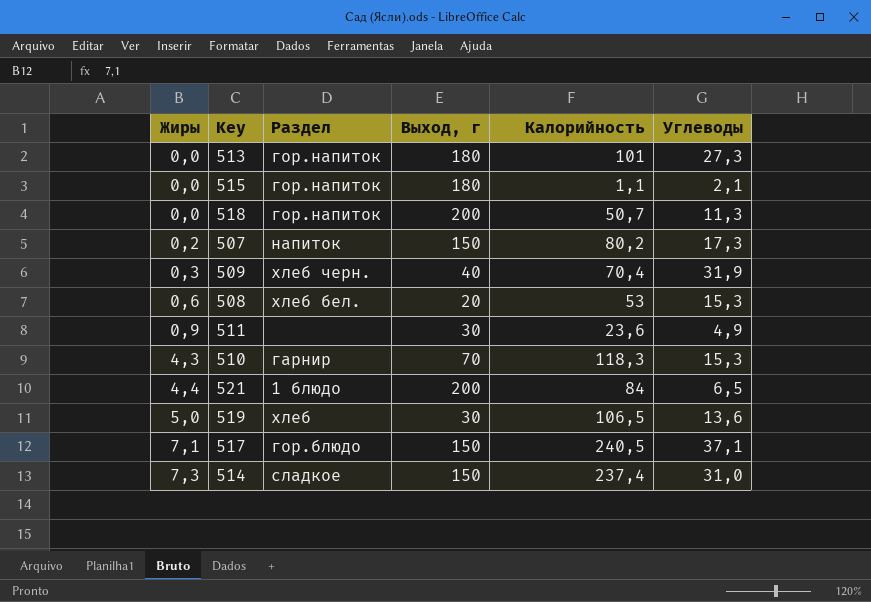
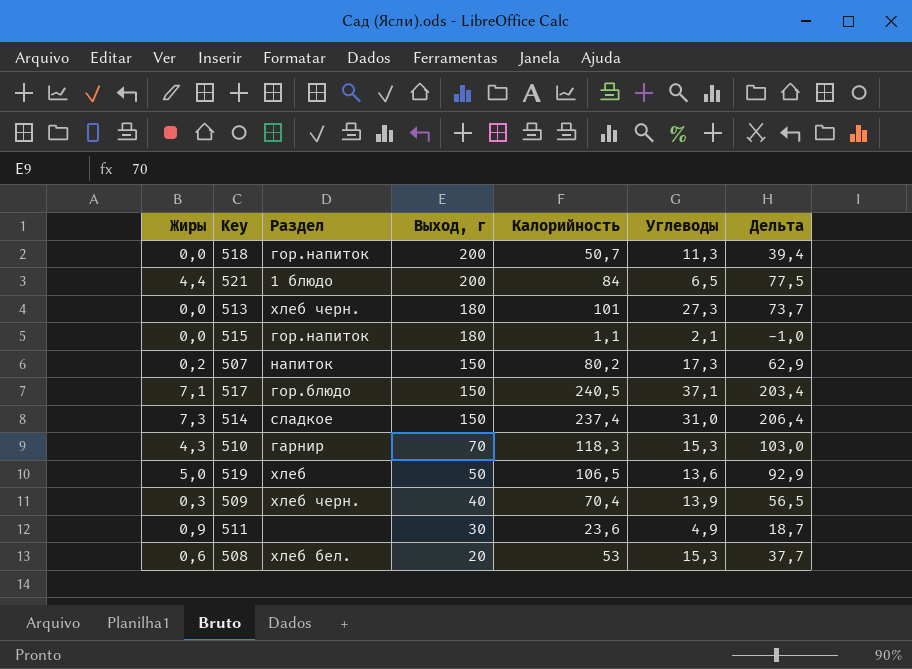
row order: Жиры ascending -> Выход, г descending
column Дельта | formula: none -> [Калорийность] - [Углеводы]
513 | Раздел: гор.напиток -> хлеб черн.
519 | Выход, г: 30 -> 50
509 | Углеводы: 31,9 -> 13,9

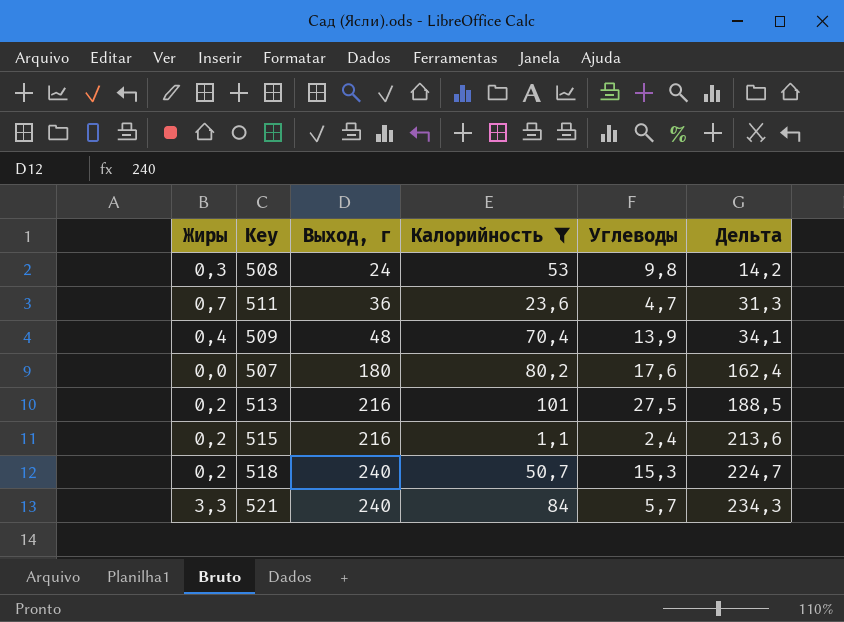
filter: none -> Калорийность <= 101
row order: Выход, г descending -> Выход, г ascending
column Раздел | position: 3 -> none
column Дельта | formula: [Калорийность] - [Углеводы] -> [Выход, г] - [Углеводы]
508 | Жиры: 0,6 -> 0,3
508 | Выход, г: 20 -> 24
508 | Углеводы: 15,3 -> 9,8
511 | Жиры: 0,9 -> 0,7
511 | Выход, г: 30 -> 36
511 | Углеводы: 4,9 -> 4,7
509 | Жиры: 0,3 -> 0,4
509 | Выход, г: 40 -> 48
507 | Жиры: 0,2 -> 0,0
507 | Выход, г: 150 -> 180
507 | Углеводы: 17,3 -> 17,6
513 | Жиры: 0,0 -> 0,2
513 | Выход, г: 180 -> 216
513 | Углеводы: 27,3 -> 27,5
515 | Жиры: 0,0 -> 0,2
515 | Выход, г: 180 -> 216
515 | Углеводы: 2,1 -> 2,4
518 | Жиры: 0,0 -> 0,2
518 | Выход, г: 200 -> 240
518 | Углеводы: 11,3 -> 15,3
521 | Жиры: 4,4 -> 3,3
521 | Выход, г: 200 -> 240
521 | Углеводы: 6,5 -> 5,7

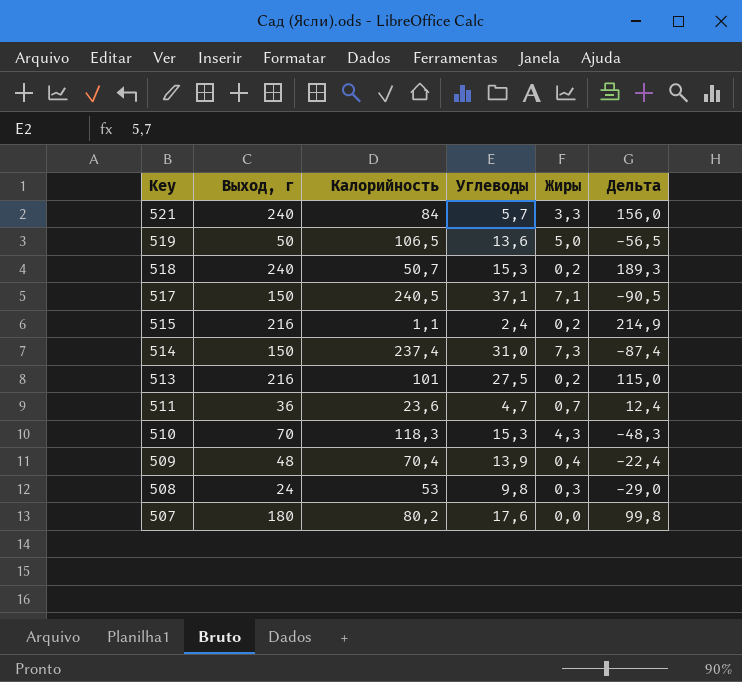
filter: Калорийность <= 101 -> none
row order: Выход, г ascending -> Key descending
column Жиры | position: 1 -> 5
column Дельта | formula: [Выход, г] - [Углеводы] -> [Выход, г] - [Калорийность]

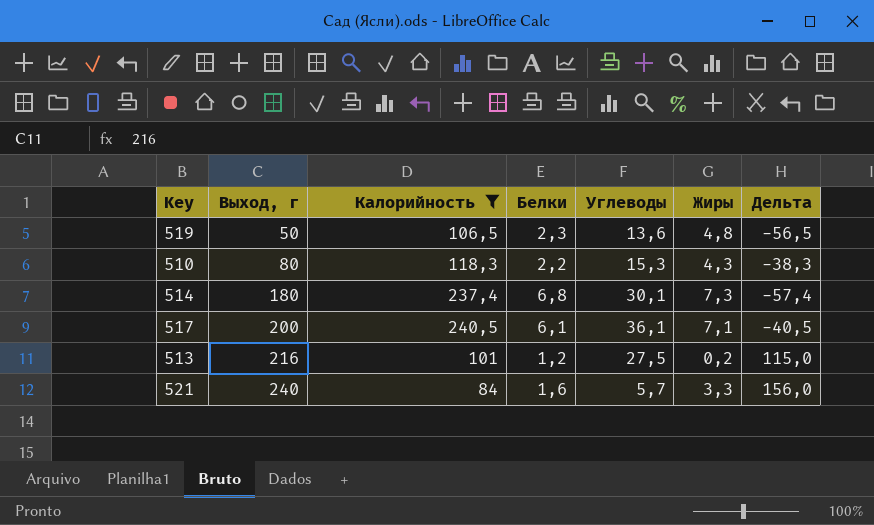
filter: none -> Калорийность >= 84
row order: Key descending -> Выход, г ascending
column Белки | position: none -> 4
519 | Жиры: 5,0 -> 4,8
510 | Выход, г: 70 -> 80
510 | Дельта: -48,3 -> -38,3
514 | Выход, г: 150 -> 180
514 | Углеводы: 31,0 -> 30,1
514 | Дельта: -87,4 -> -57,4
517 | Выход, г: 150 -> 200
517 | Углеводы: 37,1 -> 36,1
517 | Дельта: -90,5 -> -40,5

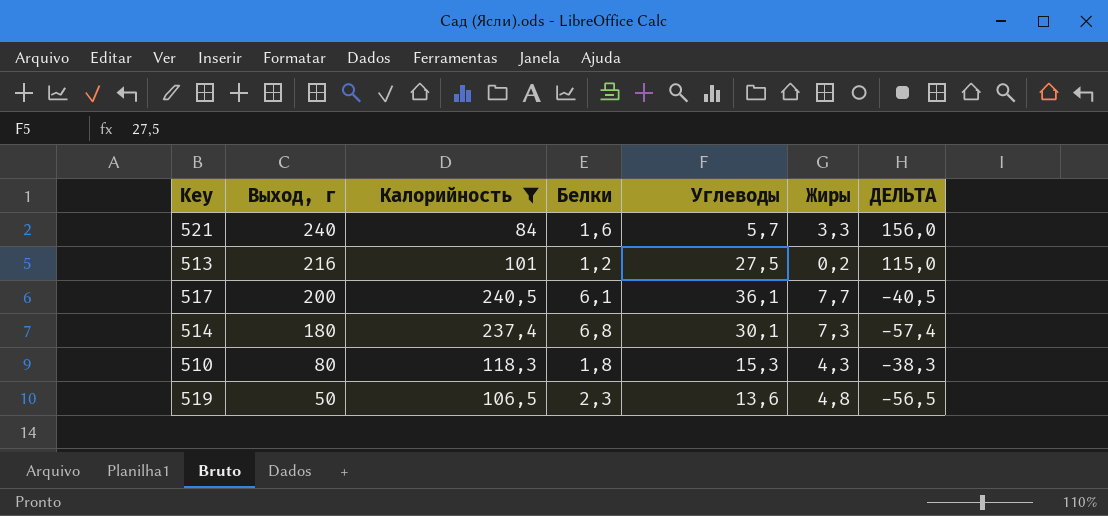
row order: Выход, г ascending -> Выход, г descending
column name: Дельта -> ДЕЛЬТА
517 | Жиры: 7,1 -> 7,7
510 | Белки: 2,2 -> 1,8

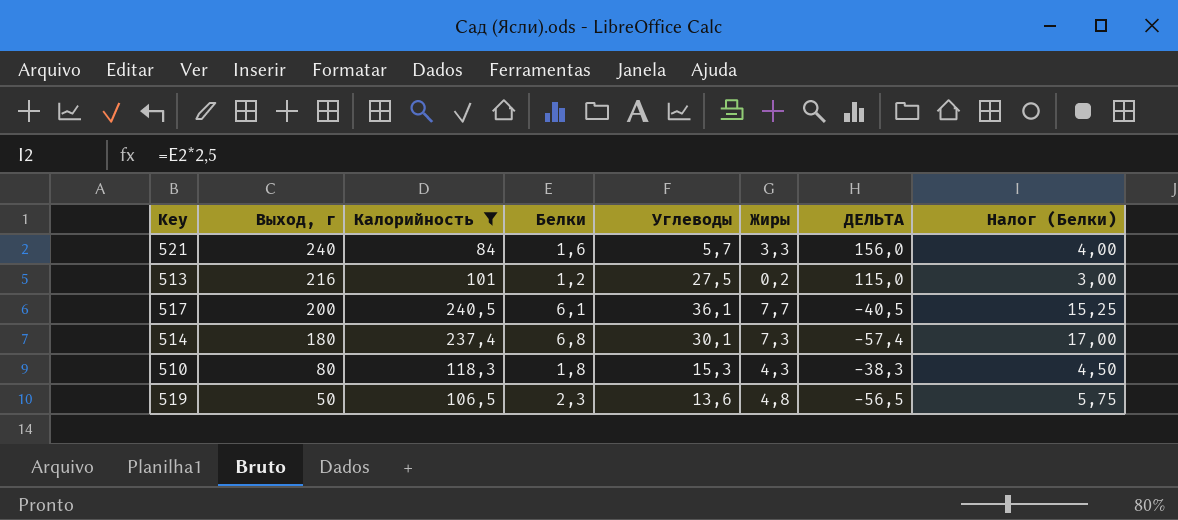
column Налог (Белки) | formula: none -> [Белки] * 2,5

